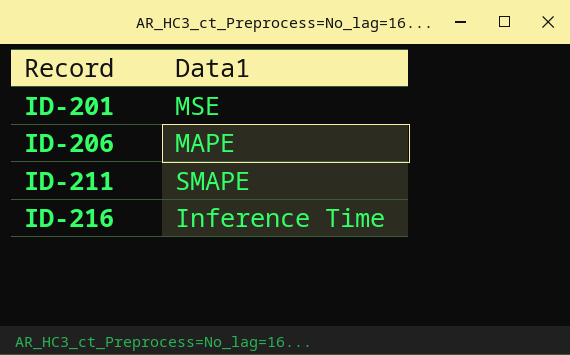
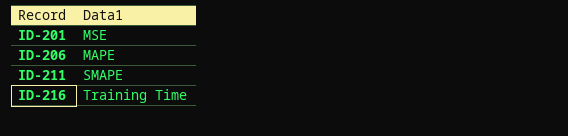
ID-216 | Data1: Inference Time -> Training Time

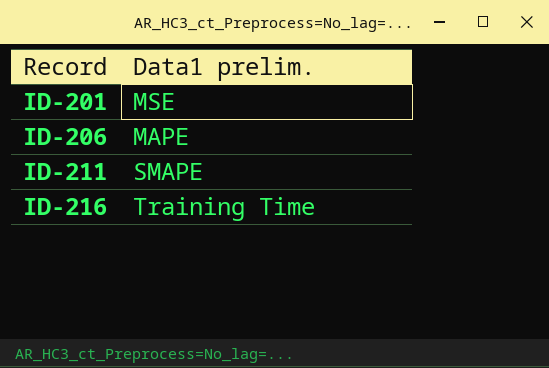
column name: Data1 -> Data1 prelim.

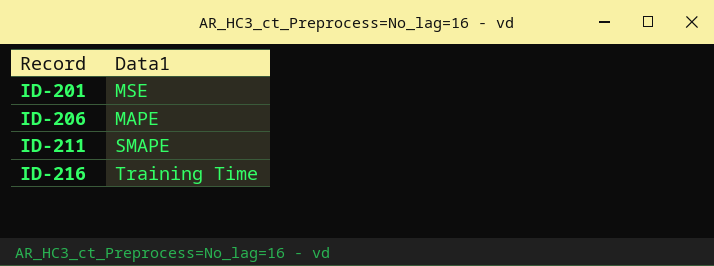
column name: Data1 prelim. -> Data1

